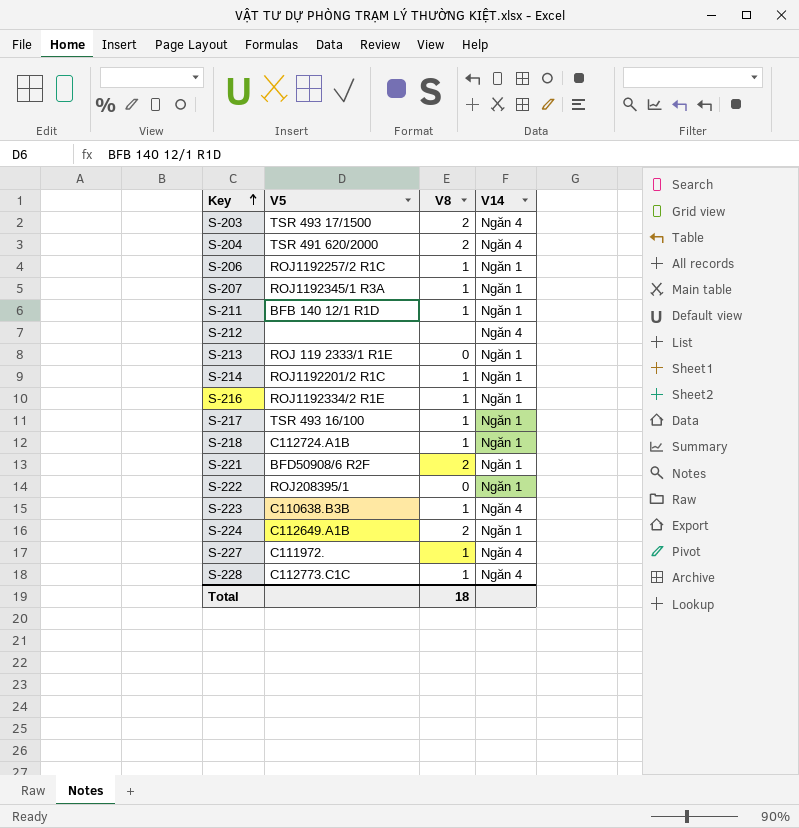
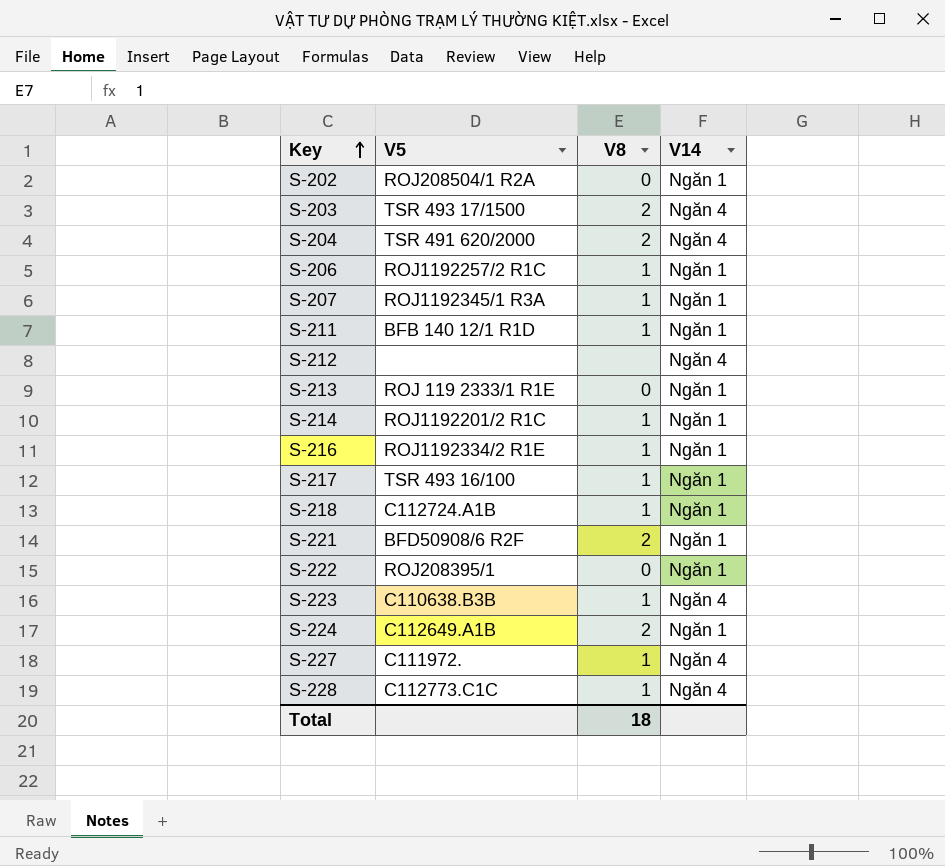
row S-202: none -> ROJ208504/1 R2A | 0 | Ngăn 1

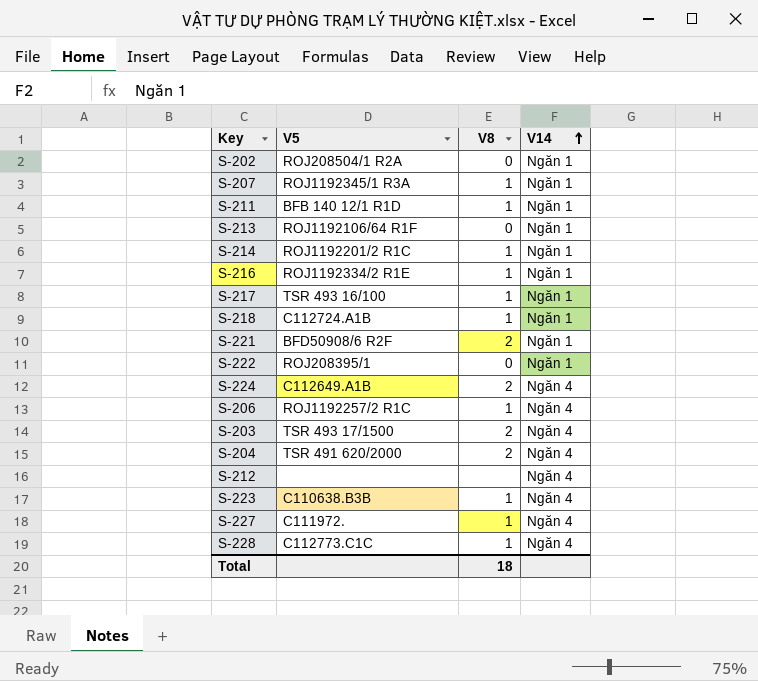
row order: Key ascending -> V14 ascending
S-213 | V5: ROJ 119 2333/1 R1E -> ROJ1192106/64 R1F
S-224 | V14: Ngăn 1 -> Ngăn 4
S-206 | V14: Ngăn 1 -> Ngăn 4

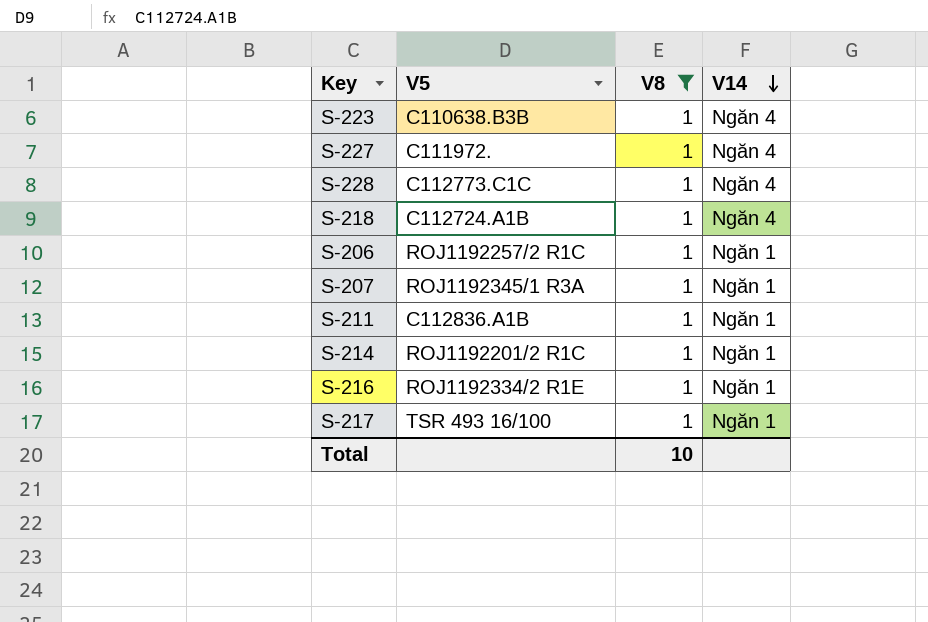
filter: none -> V8 = 1
row order: V14 ascending -> V14 descending
S-218 | V14: Ngăn 1 -> Ngăn 4
S-206 | V14: Ngăn 4 -> Ngăn 1
S-211 | V5: BFB 140 12/1 R1D -> C112836.A1B
Total | V8: 18 -> 10

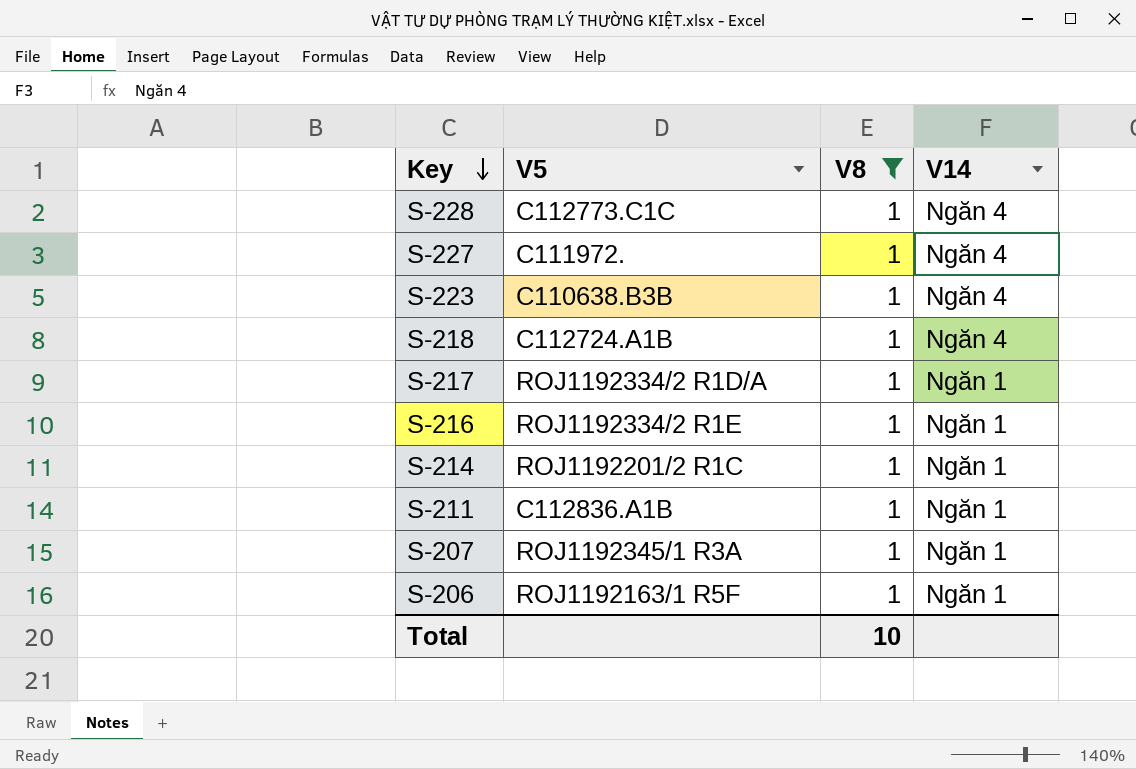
row order: V14 descending -> Key descending
S-217 | V5: TSR 493 16/100 -> ROJ1192334/2 R1D/A
S-206 | V5: ROJ1192257/2 R1C -> ROJ1192163/1 R5F

